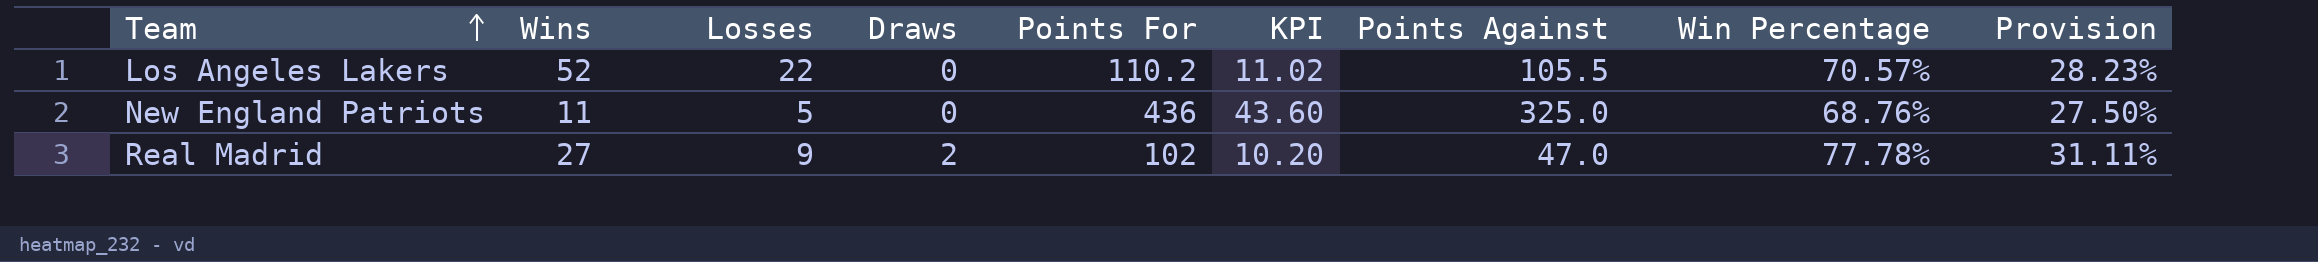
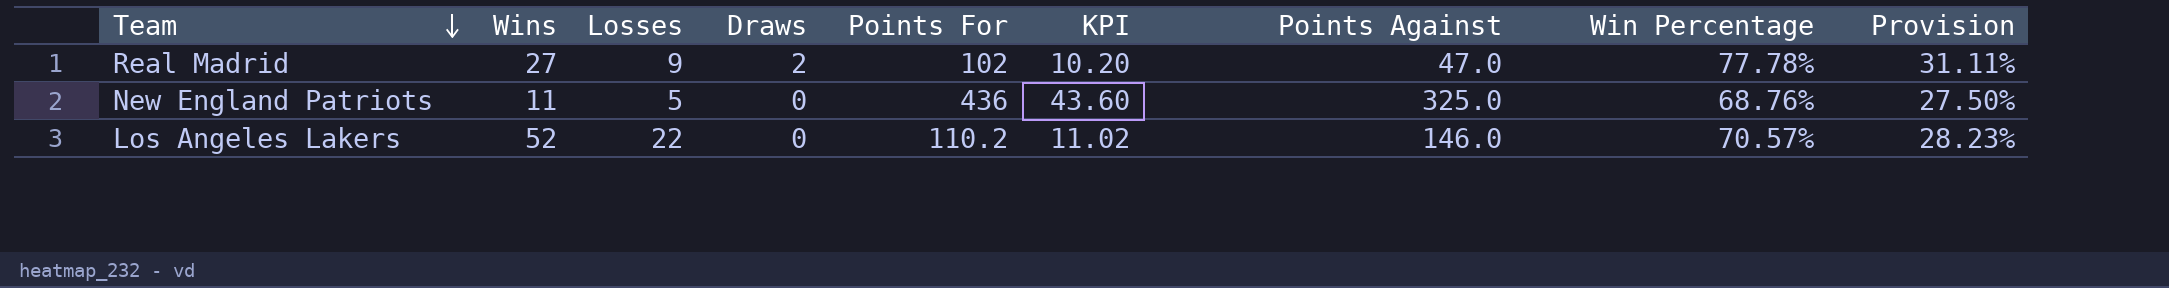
row order: Team ascending -> Team descending
Los Angeles Lakers | Points Against: 105.5 -> 146.0

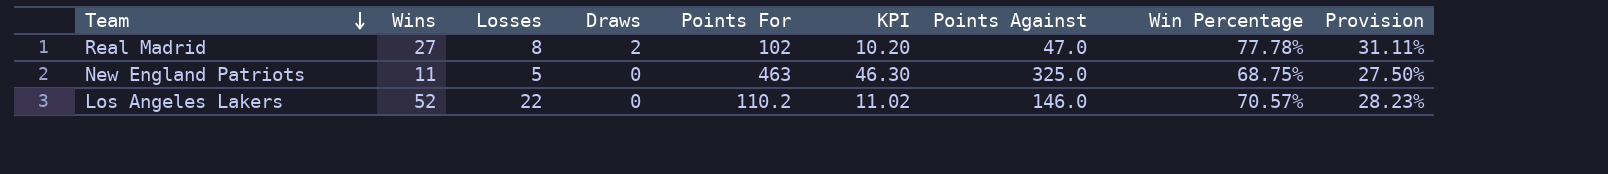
Real Madrid | Losses: 9 -> 8
New England Patriots | Points For: 436 -> 463
New England Patriots | KPI: 43.60 -> 46.30
New England Patriots | Win Percentage: 68.76% -> 68.75%

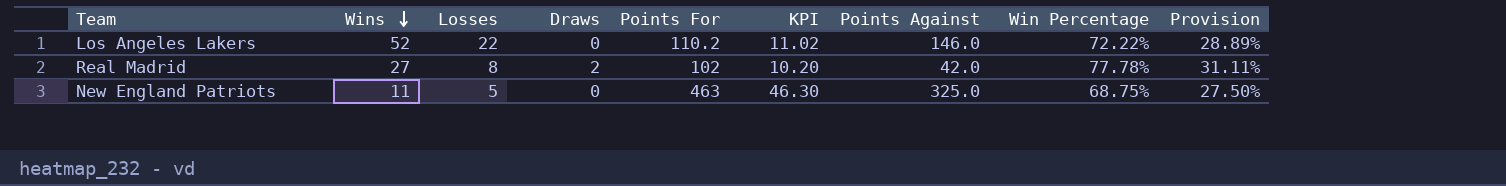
row order: Team descending -> Wins descending
Los Angeles Lakers | Win Percentage: 70.57% -> 72.22%
Los Angeles Lakers | Provision: 28.23% -> 28.89%
Real Madrid | Points Against: 47.0 -> 42.0

